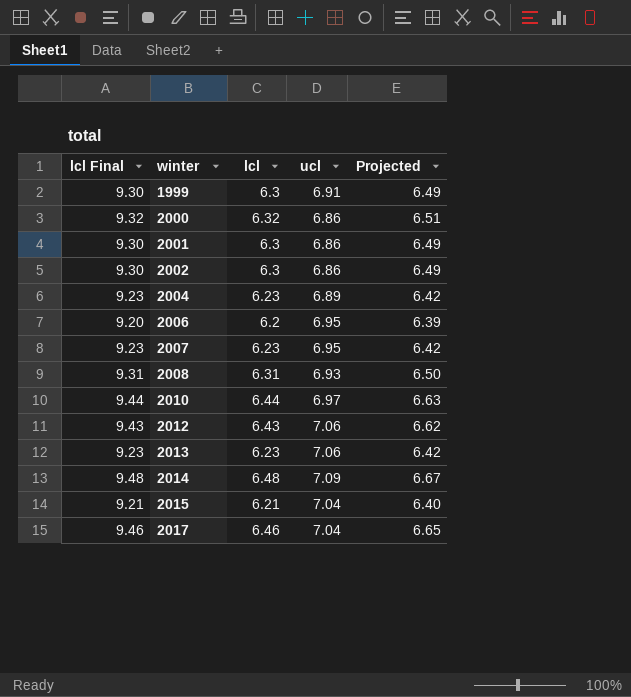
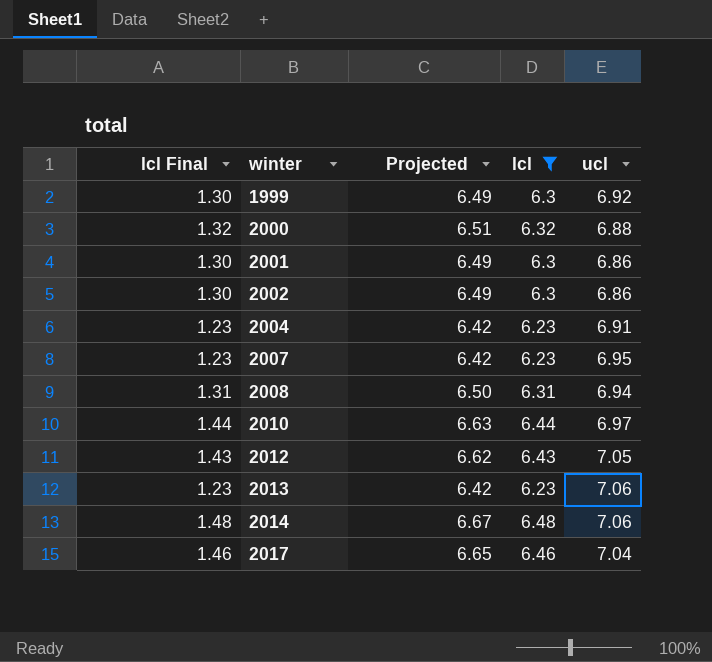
filter: none -> lcl >= 6.23
column lcl Final | formula: [lcl] + 3 -> [lcl] - 5
column Projected | position: 5 -> 3
1999 | ucl: 6.91 -> 6.92
2000 | ucl: 6.86 -> 6.88
2004 | ucl: 6.89 -> 6.91
2008 | ucl: 6.93 -> 6.94
2012 | ucl: 7.06 -> 7.05
2014 | ucl: 7.09 -> 7.06

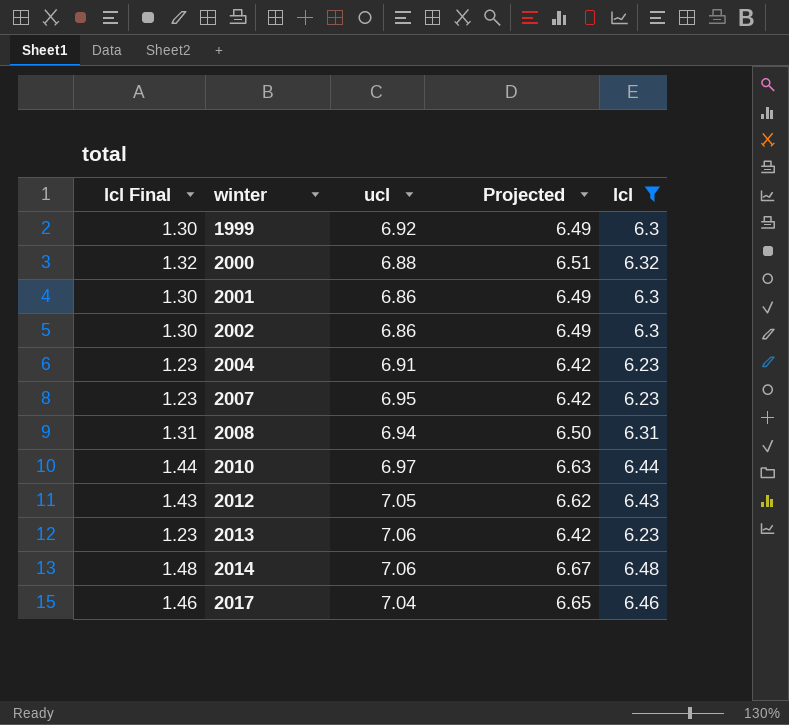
column ucl | position: 5 -> 3

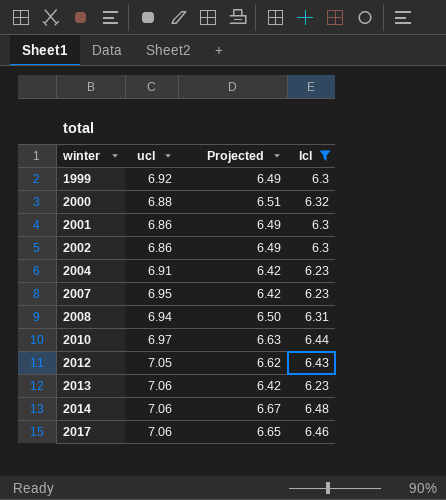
column lcl Final | formula: [lcl] - 5 -> none
2017 | ucl: 7.04 -> 7.06

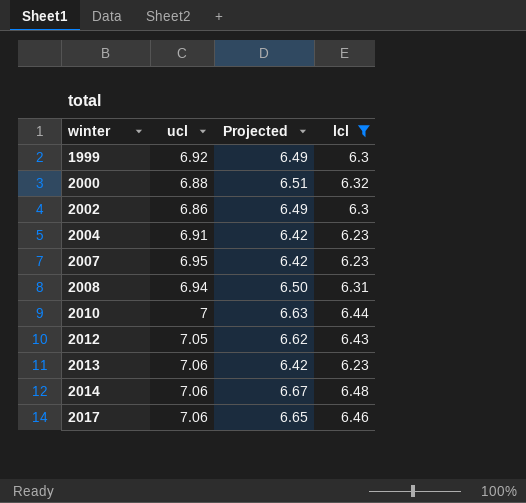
row 2001: 6.86 | 6.49 | 6.3 -> none
2010 | ucl: 6.97 -> 7

